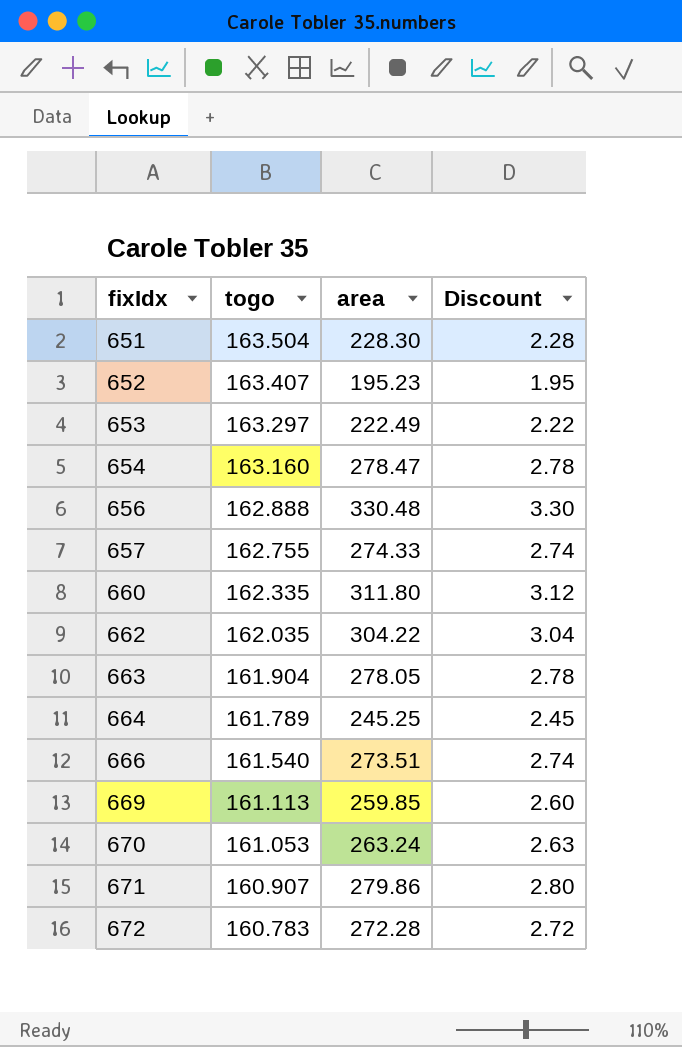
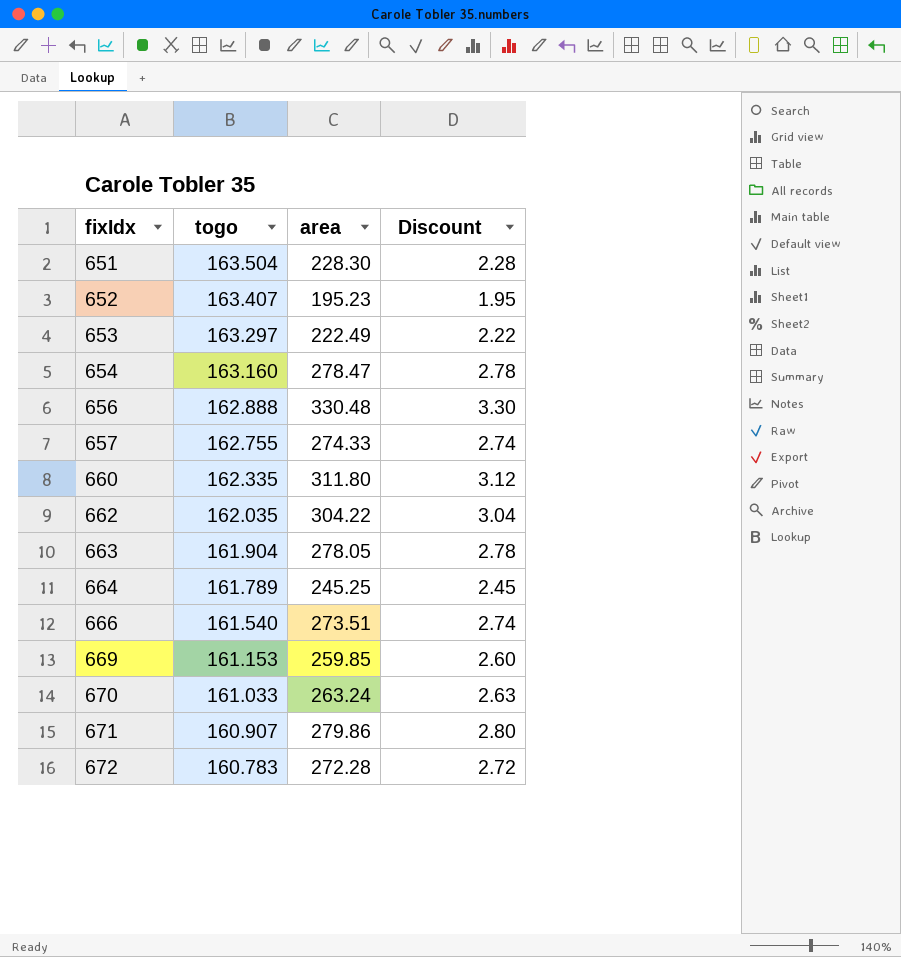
669 | togo: 161.113 -> 161.153
670 | togo: 161.053 -> 161.033

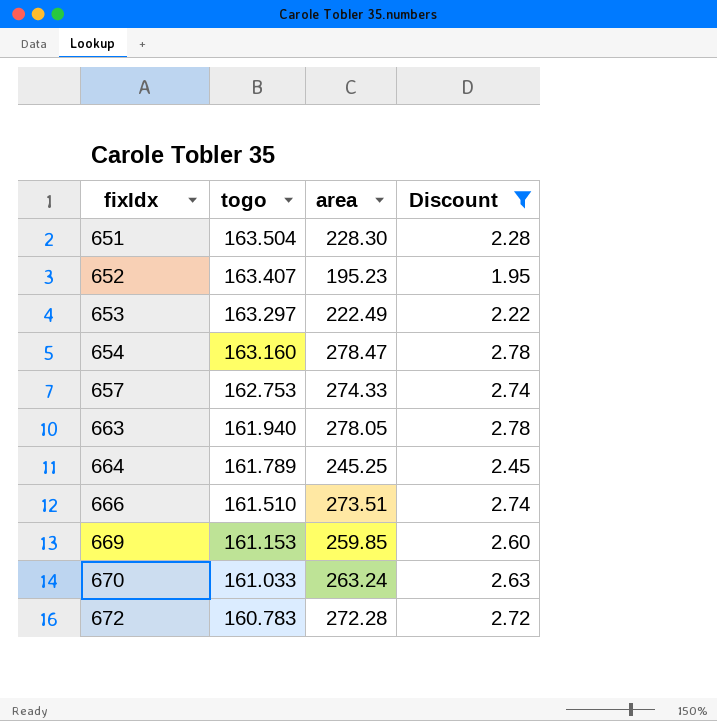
filter: none -> Discount <= 2.78
657 | togo: 162.755 -> 162.753
663 | togo: 161.904 -> 161.940
666 | togo: 161.540 -> 161.510

